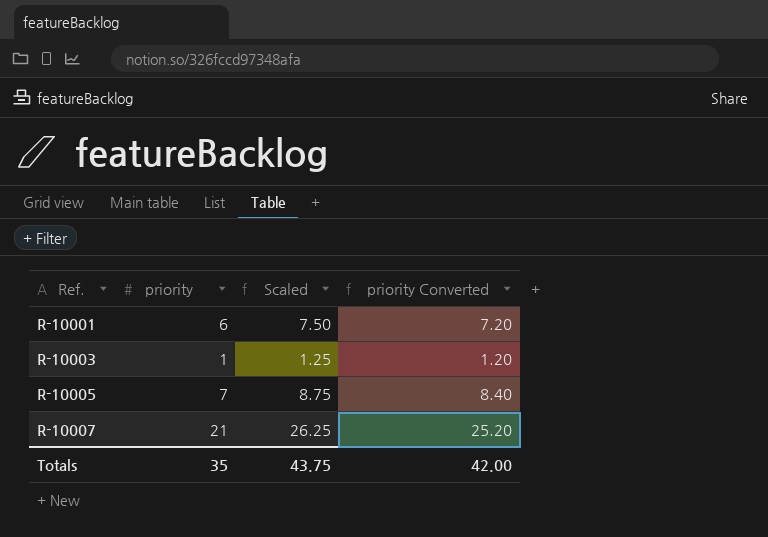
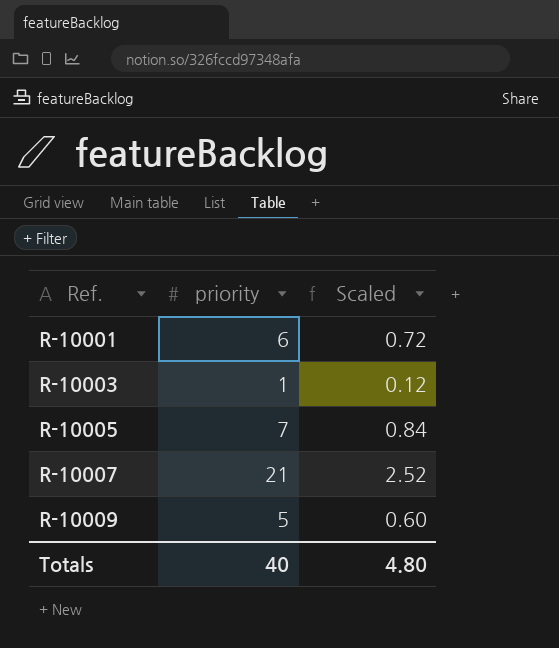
column priority Converted | formula: [priority] * 1.2 -> none
column Scaled | formula: [priority] * 1.25 -> [priority] * 0.12
row R-10009: none -> 5 | 0.60
Totals | priority: 35 -> 40
Totals | Scaled: 43.75 -> 4.80

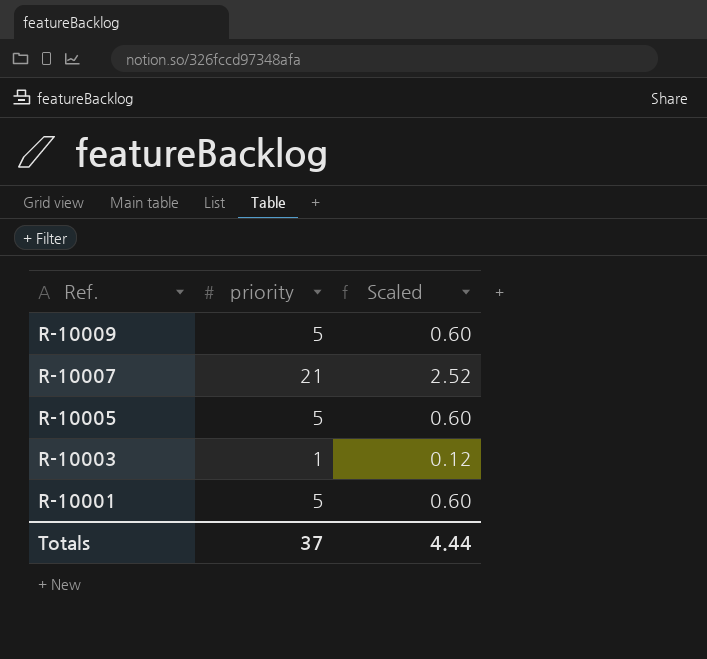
row order: Ref. ascending -> Ref. descending
R-10005 | priority: 7 -> 5
R-10005 | Scaled: 0.84 -> 0.60
R-10001 | priority: 6 -> 5
R-10001 | Scaled: 0.72 -> 0.60
Totals | priority: 40 -> 37
Totals | Scaled: 4.80 -> 4.44

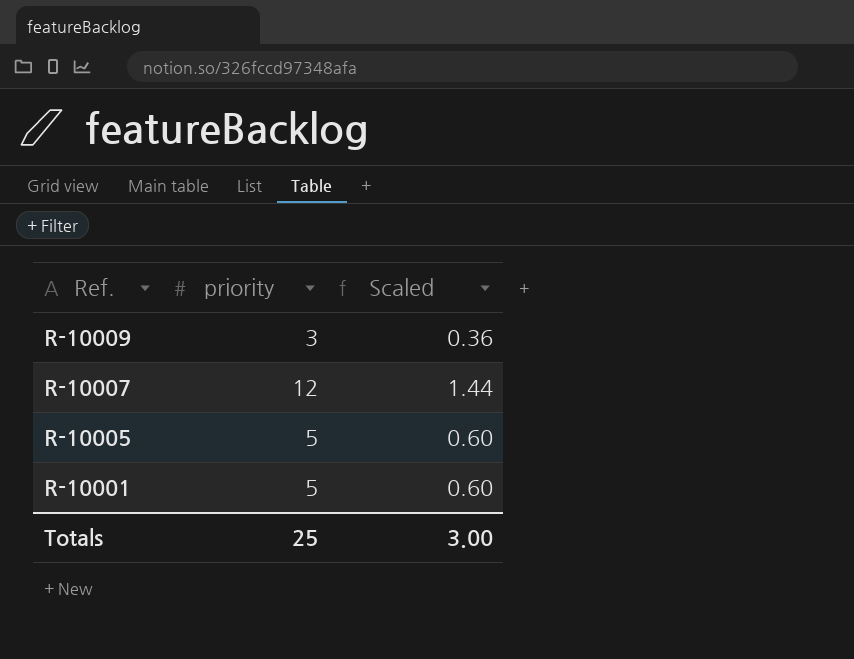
row R-10003: 1 | 0.12 -> none
R-10009 | priority: 5 -> 3
R-10009 | Scaled: 0.60 -> 0.36
R-10007 | priority: 21 -> 12
R-10007 | Scaled: 2.52 -> 1.44
Totals | priority: 37 -> 25
Totals | Scaled: 4.44 -> 3.00

